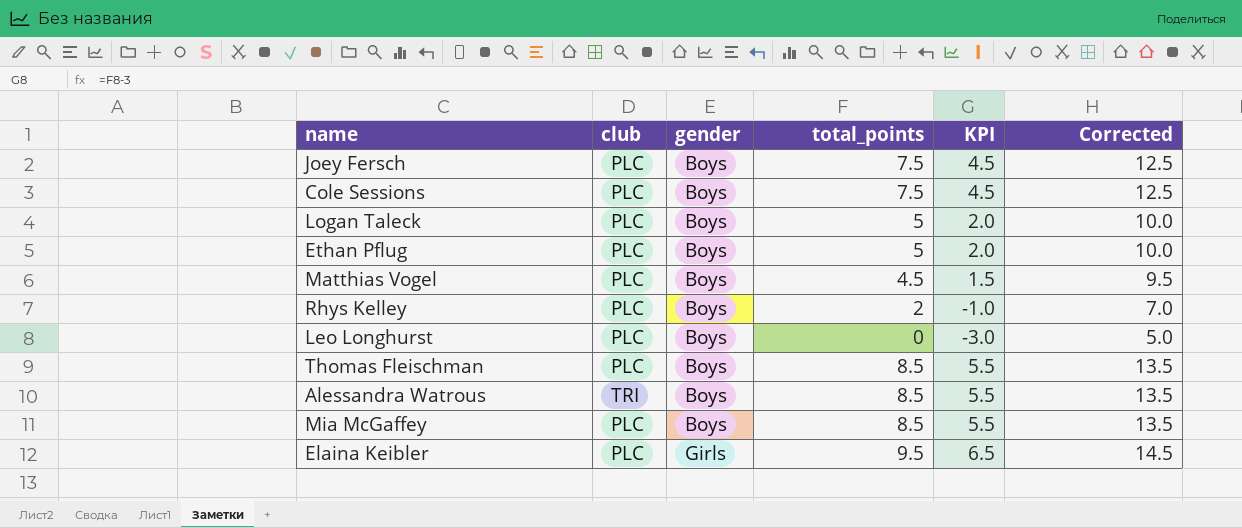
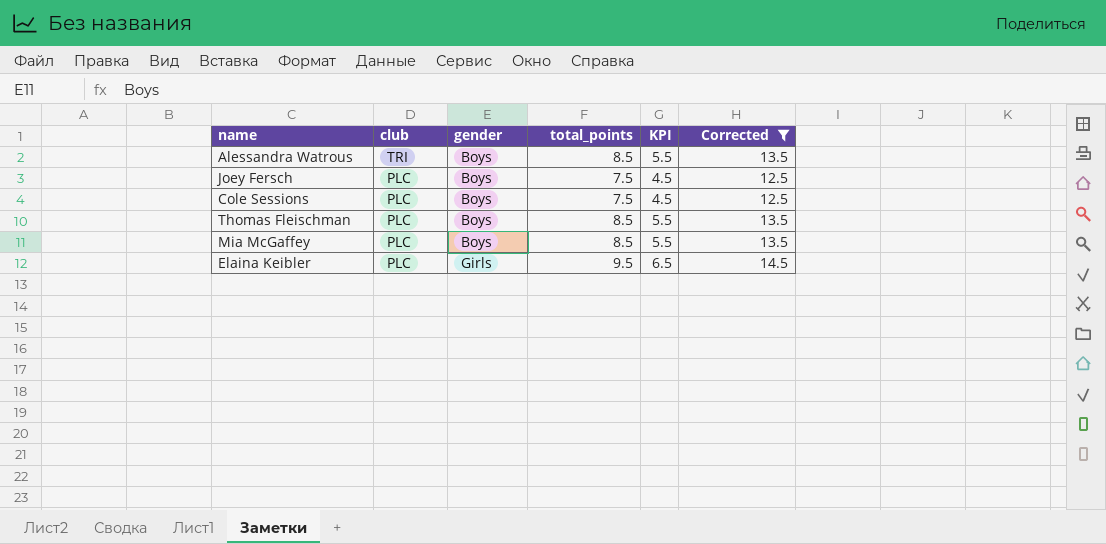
filter: none -> Corrected >= 12.5
row order: gender ascending -> club descending

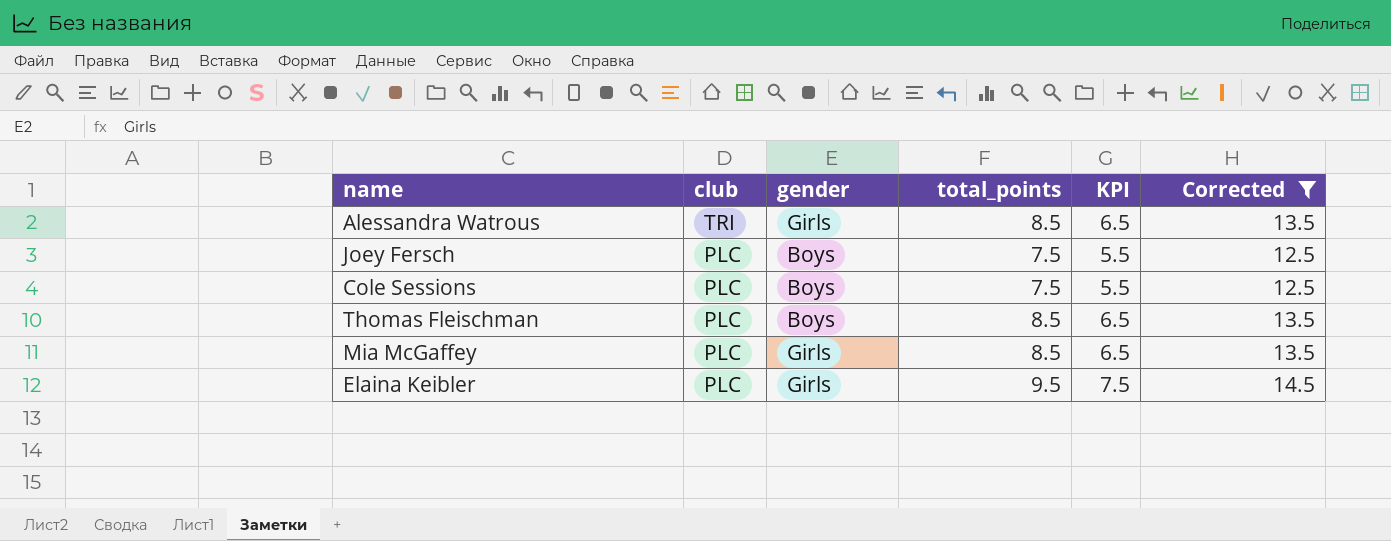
column KPI | formula: [total_points] - 3 -> [total_points] - 2
Alessandra Watrous | gender: Boys -> Girls
Mia McGaffey | gender: Boys -> Girls

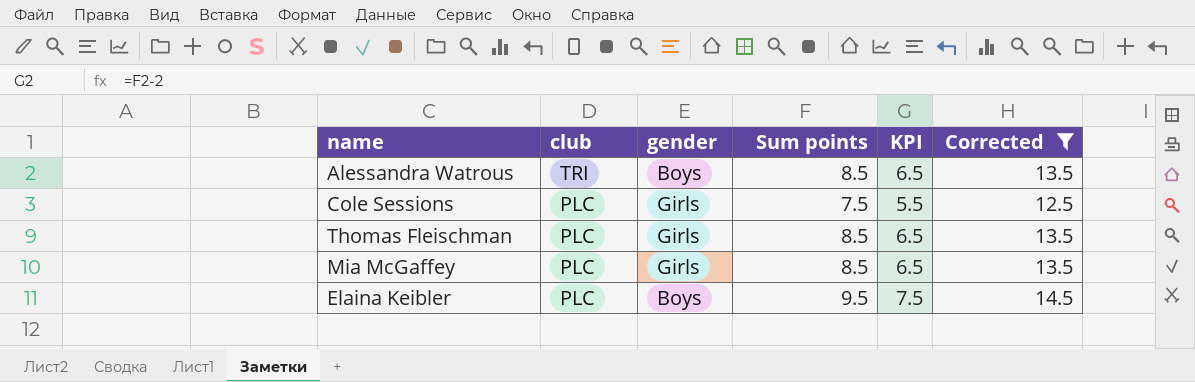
column name: total_points -> Sum points
row Joey Fersch: PLC | Boys | 7.5 | 5.5 | 12.5 -> none
Alessandra Watrous | gender: Girls -> Boys
Cole Sessions | gender: Boys -> Girls
Thomas Fleischman | gender: Boys -> Girls
Elaina Keibler | gender: Girls -> Boys

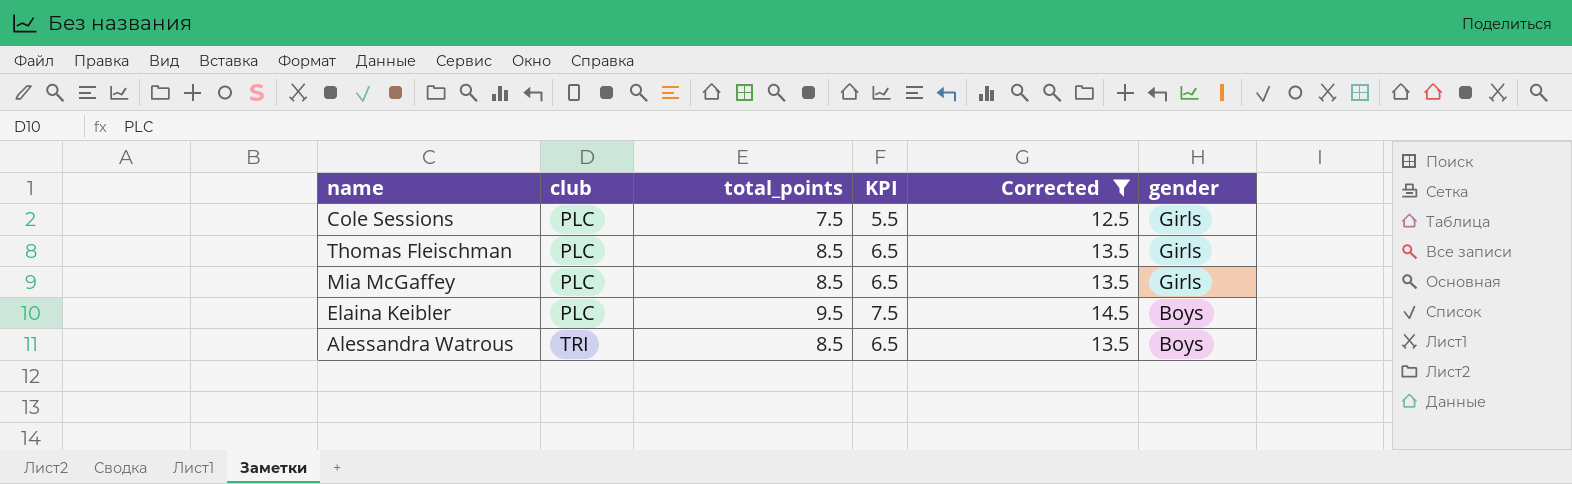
row order: club descending -> club ascending
column name: Sum points -> total_points
column gender | position: 3 -> 6

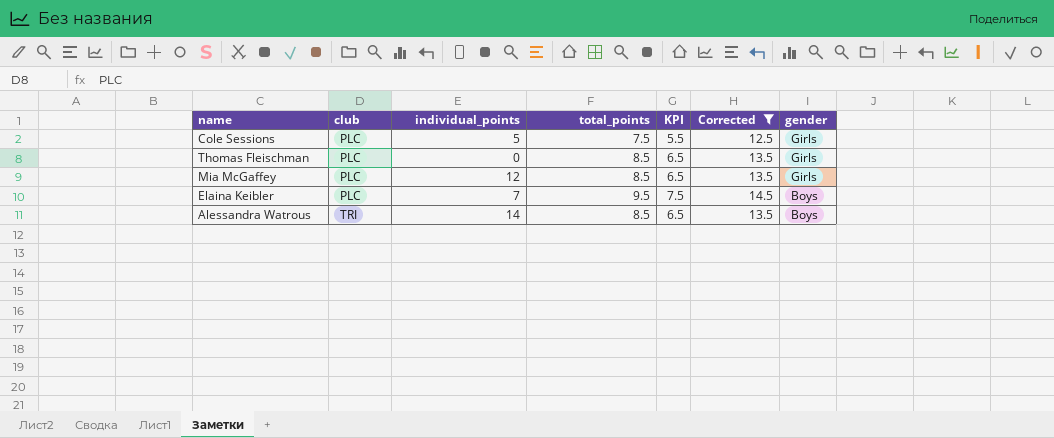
column individual_points | position: none -> 3

